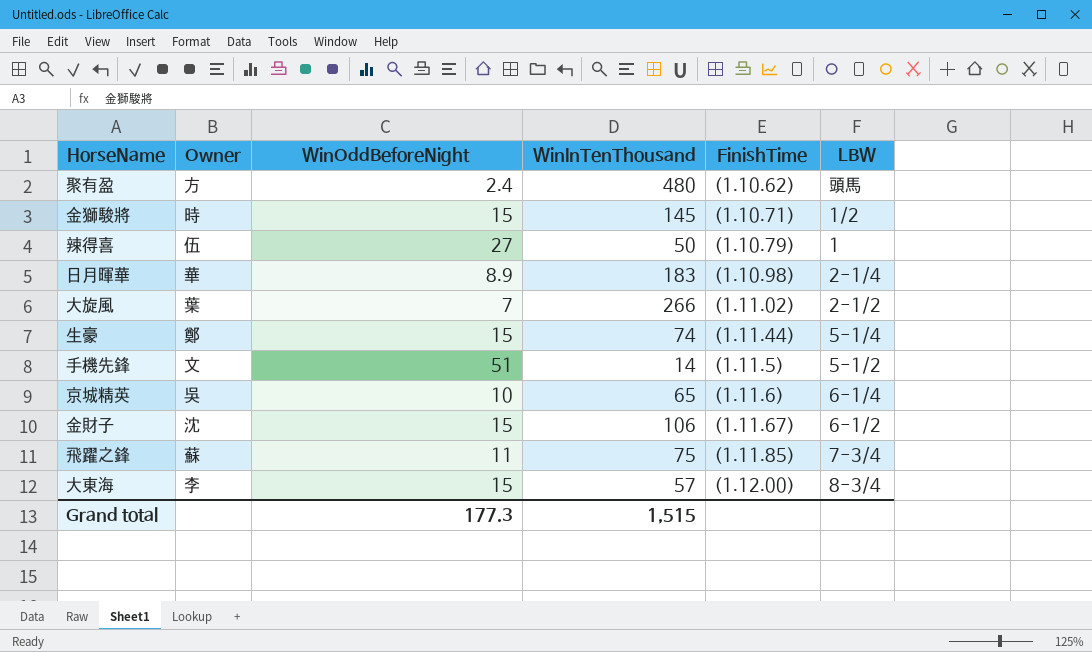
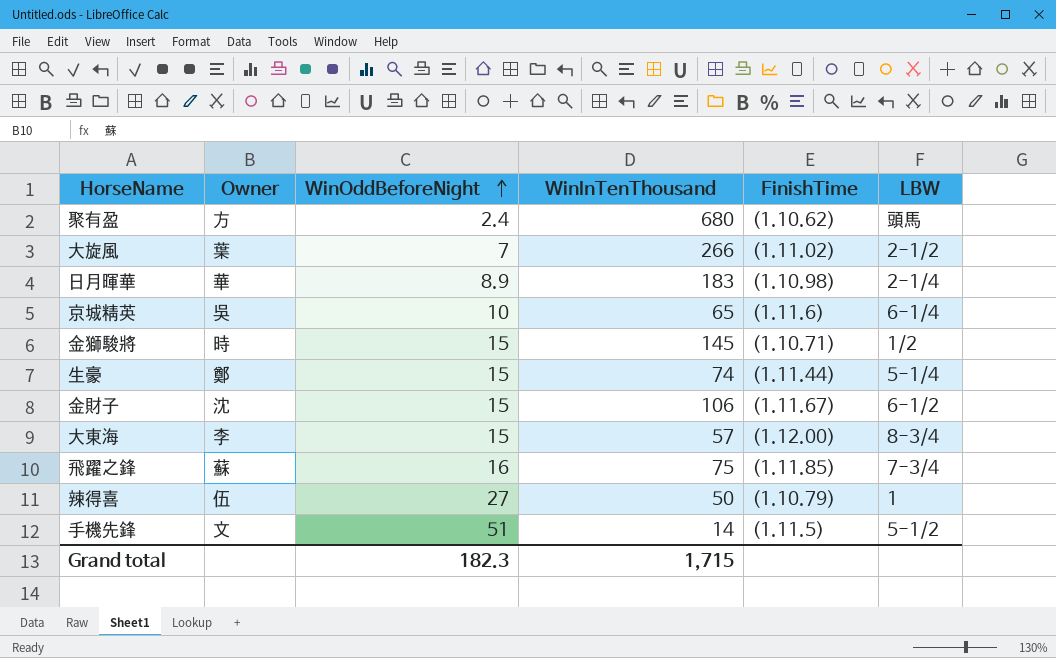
row order: none -> WinOddBeforeNight ascending
聚有盈 | WinInTenThousand: 480 -> 680
飛躍之鋒 | WinOddBeforeNight: 11 -> 16
Grand total | WinOddBeforeNight: 177.3 -> 182.3
Grand total | WinInTenThousand: 1,515 -> 1,715

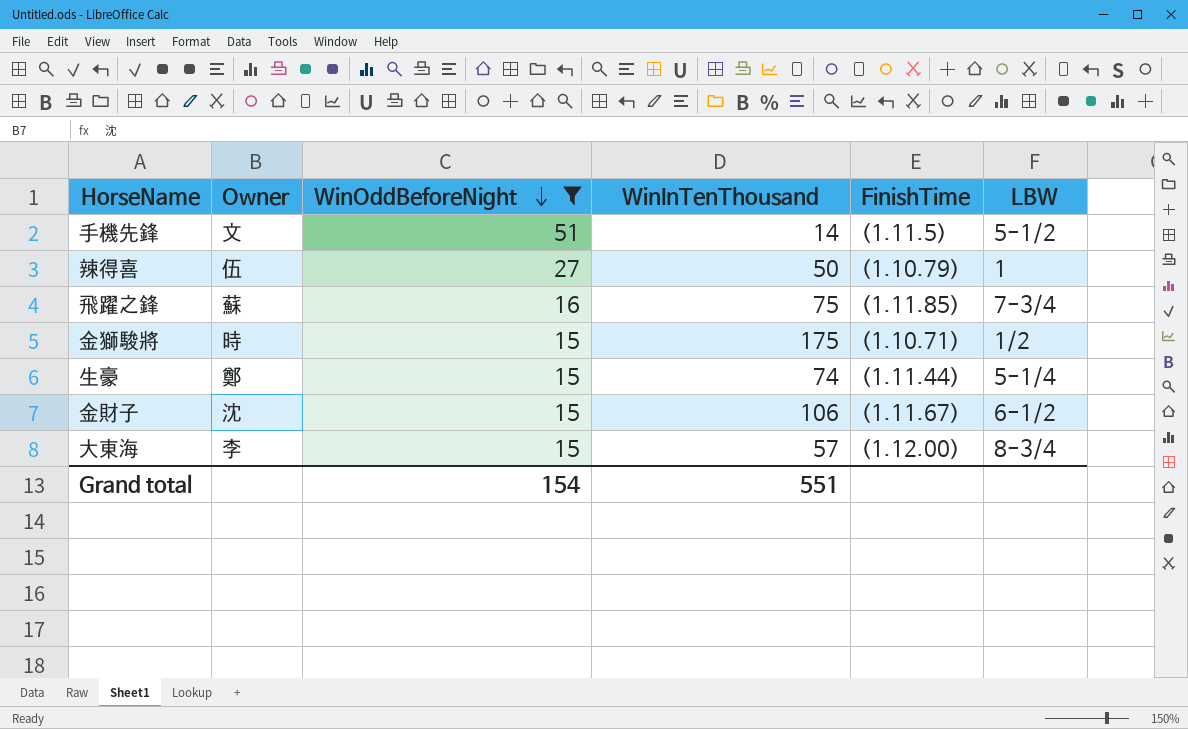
filter: none -> WinOddBeforeNight >= 15
row order: WinOddBeforeNight ascending -> WinOddBeforeNight descending
金獅駿將 | WinInTenThousand: 145 -> 175
Grand total | WinOddBeforeNight: 182.3 -> 154
Grand total | WinInTenThousand: 1,715 -> 551

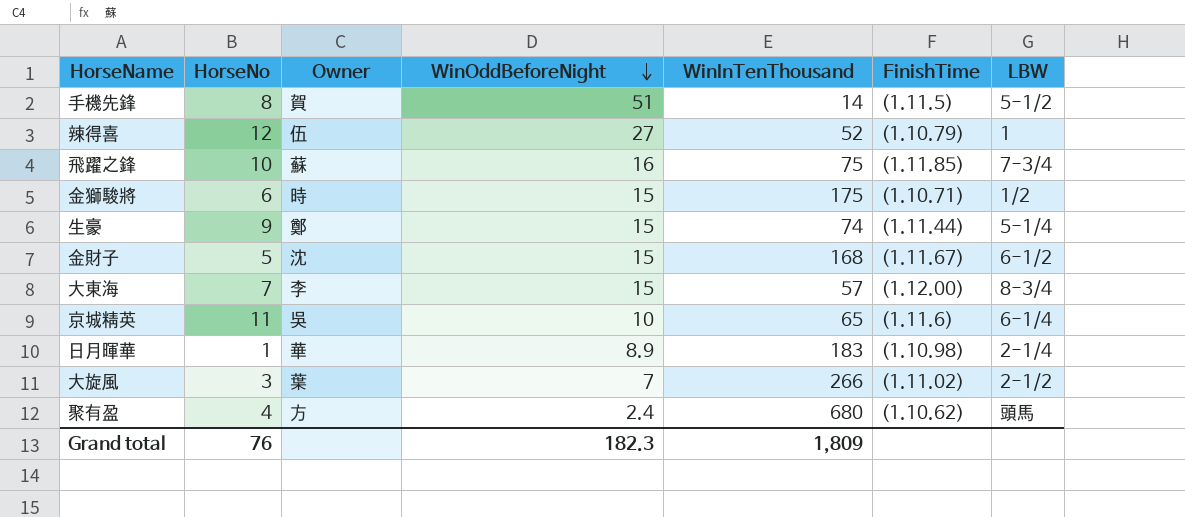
filter: WinOddBeforeNight >= 15 -> none
column HorseNo | position: none -> 2
手機先鋒 | Owner: 文 -> 賀
辣得喜 | WinInTenThousand: 50 -> 52
金財子 | WinInTenThousand: 106 -> 168
Grand total | WinOddBeforeNight: 154 -> 182.3
Grand total | WinInTenThousand: 551 -> 1,809

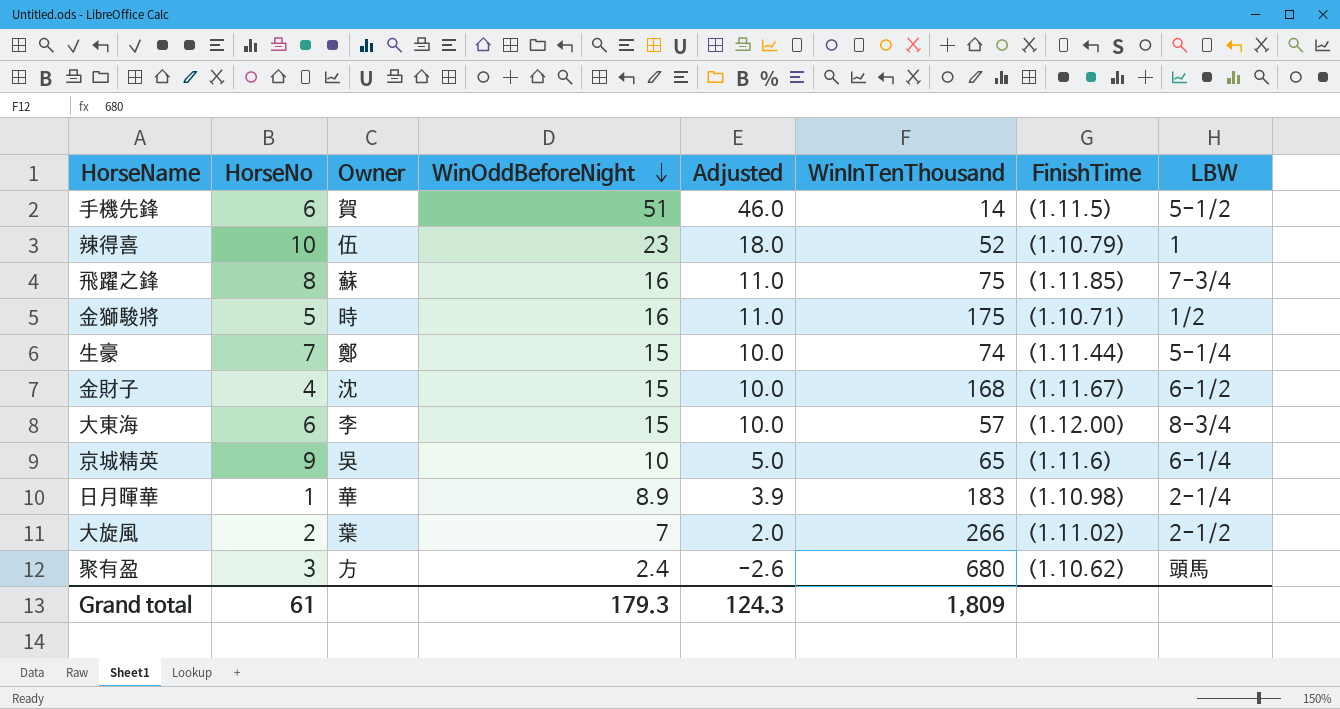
column Adjusted | formula: none -> [WinOddBeforeNight] - 5
手機先鋒 | HorseNo: 8 -> 6
辣得喜 | HorseNo: 12 -> 10
辣得喜 | WinOddBeforeNight: 27 -> 23
飛躍之鋒 | HorseNo: 10 -> 8
金獅駿將 | HorseNo: 6 -> 5
金獅駿將 | WinOddBeforeNight: 15 -> 16
生豪 | HorseNo: 9 -> 7
金財子 | HorseNo: 5 -> 4
大東海 | HorseNo: 7 -> 6
京城精英 | HorseNo: 11 -> 9
大旋風 | HorseNo: 3 -> 2
聚有盈 | HorseNo: 4 -> 3
Grand total | HorseNo: 76 -> 61
Grand total | WinOddBeforeNight: 182.3 -> 179.3

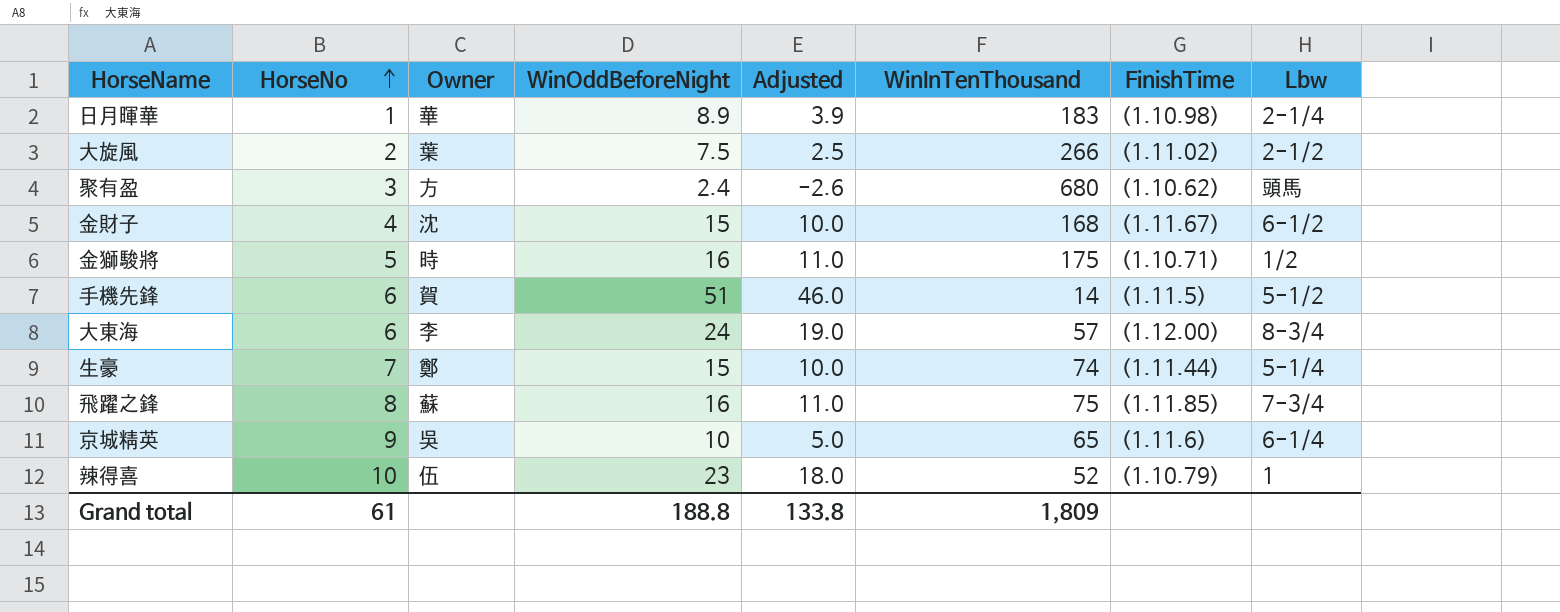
row order: WinOddBeforeNight descending -> HorseNo ascending
column name: LBW -> Lbw
大旋風 | WinOddBeforeNight: 7 -> 7.5
大旋風 | Adjusted: 2.0 -> 2.5
大東海 | WinOddBeforeNight: 15 -> 24
大東海 | Adjusted: 10.0 -> 19.0
Grand total | WinOddBeforeNight: 179.3 -> 188.8
Grand total | Adjusted: 124.3 -> 133.8

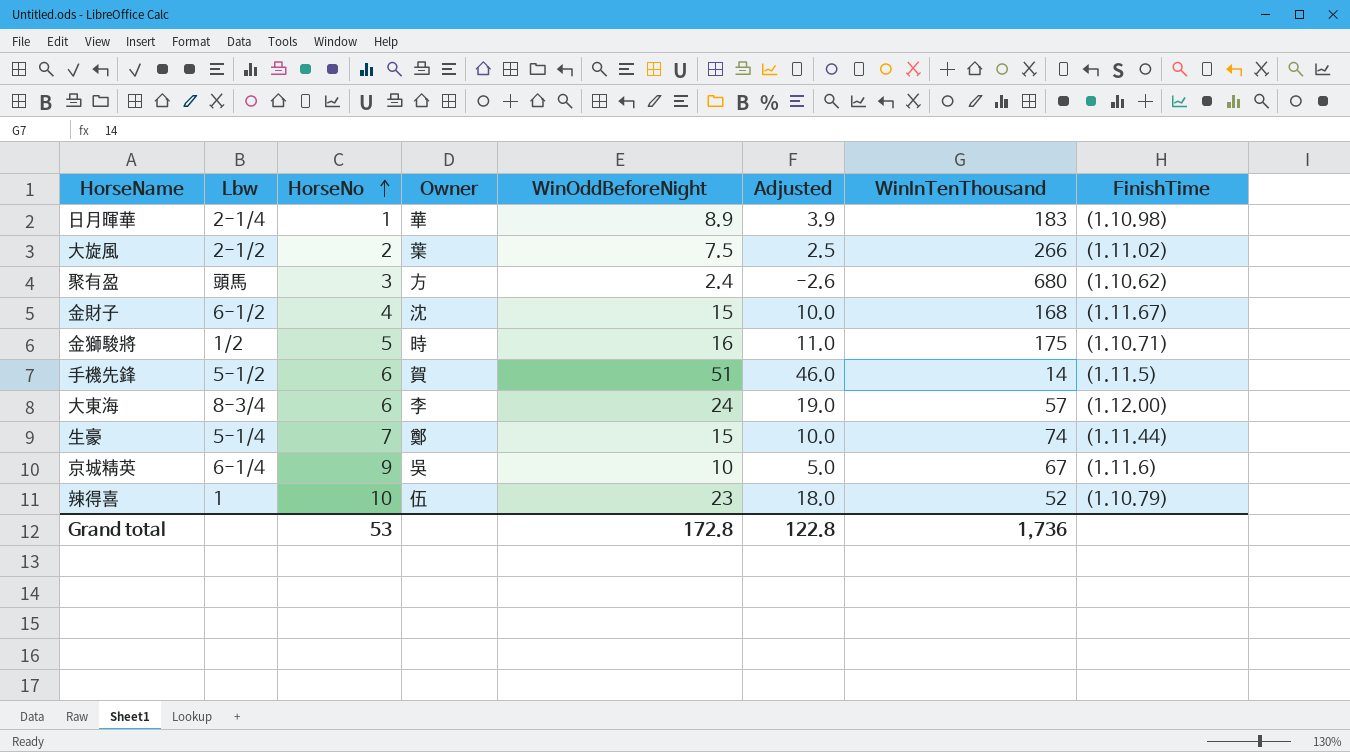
column Lbw | position: 8 -> 2
row 飛躍之鋒: 8 | 蘇 | 16 | 11.0 | 75 | (1.11.85) | 7-3/4 -> none
京城精英 | WinInTenThousand: 65 -> 67
Grand total | HorseNo: 61 -> 53
Grand total | WinOddBeforeNight: 188.8 -> 172.8
Grand total | Adjusted: 133.8 -> 122.8
Grand total | WinInTenThousand: 1,809 -> 1,736

